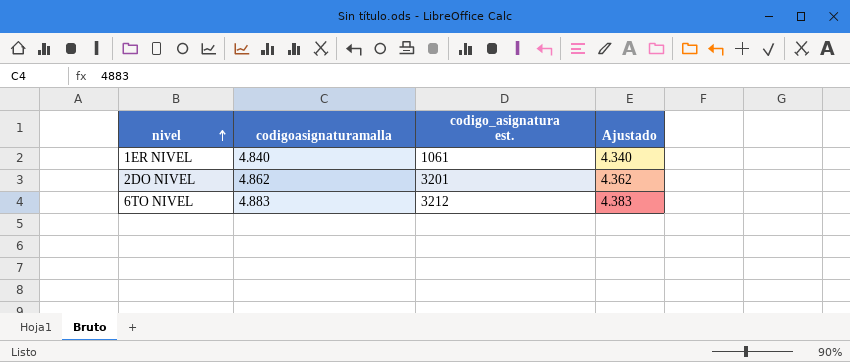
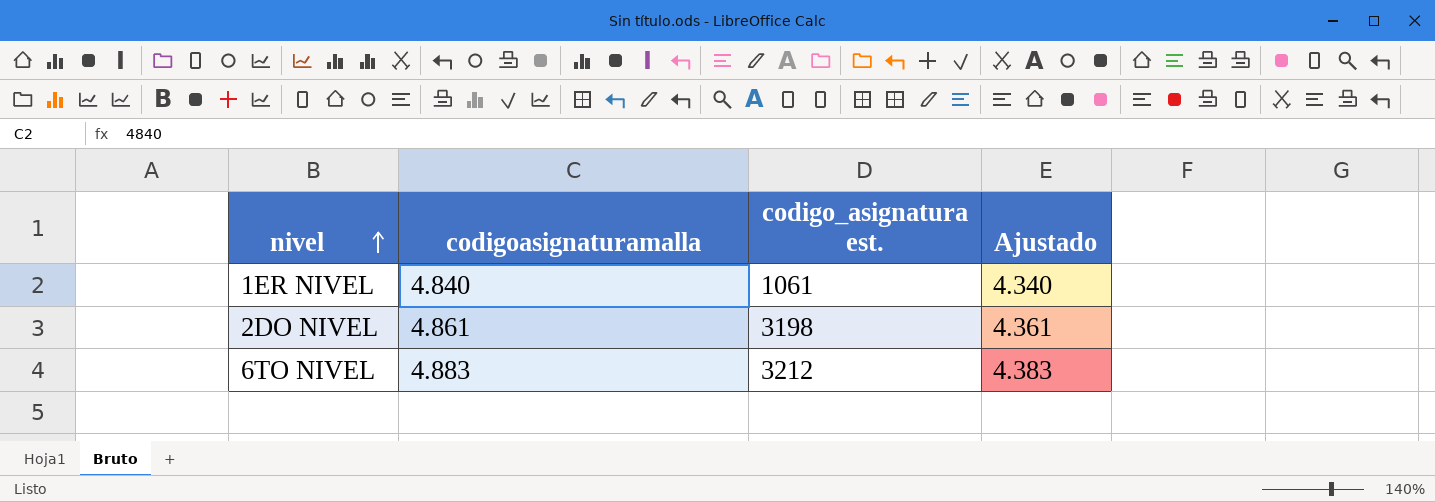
2DO NIVEL | codigoasignaturamalla: 4.862 -> 4.861
2DO NIVEL | codigo_asignatura est.: 3201 -> 3198
2DO NIVEL | Ajustado: 4.362 -> 4.361

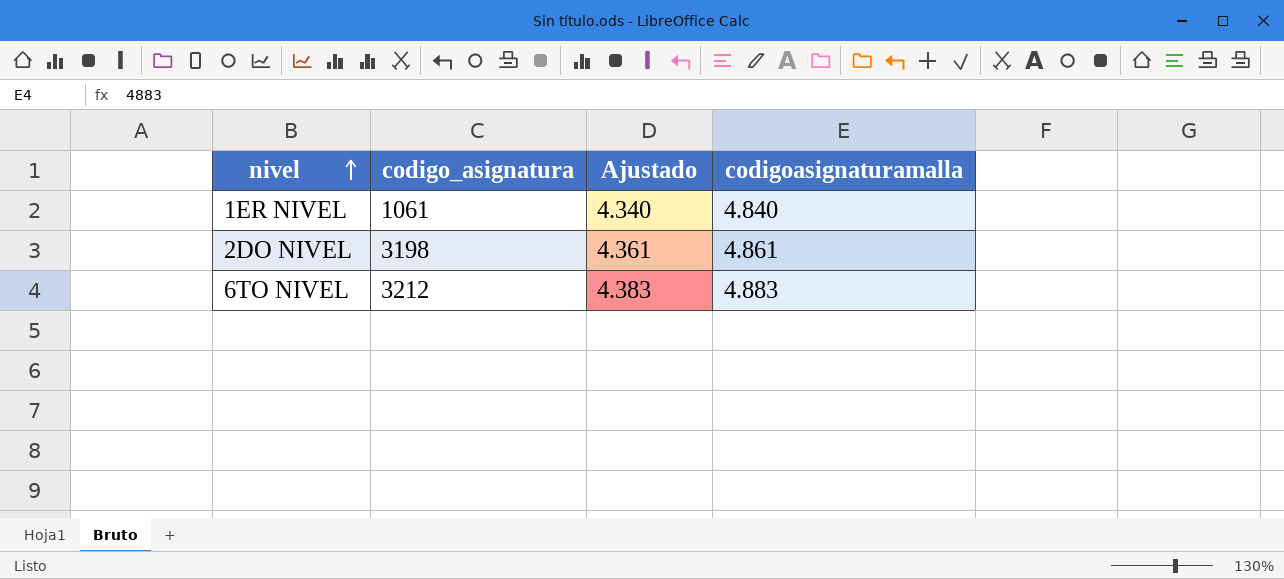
column name: codigo_asignatura est. -> codigo_asignatura
column codigoasignaturamalla | position: 2 -> 4

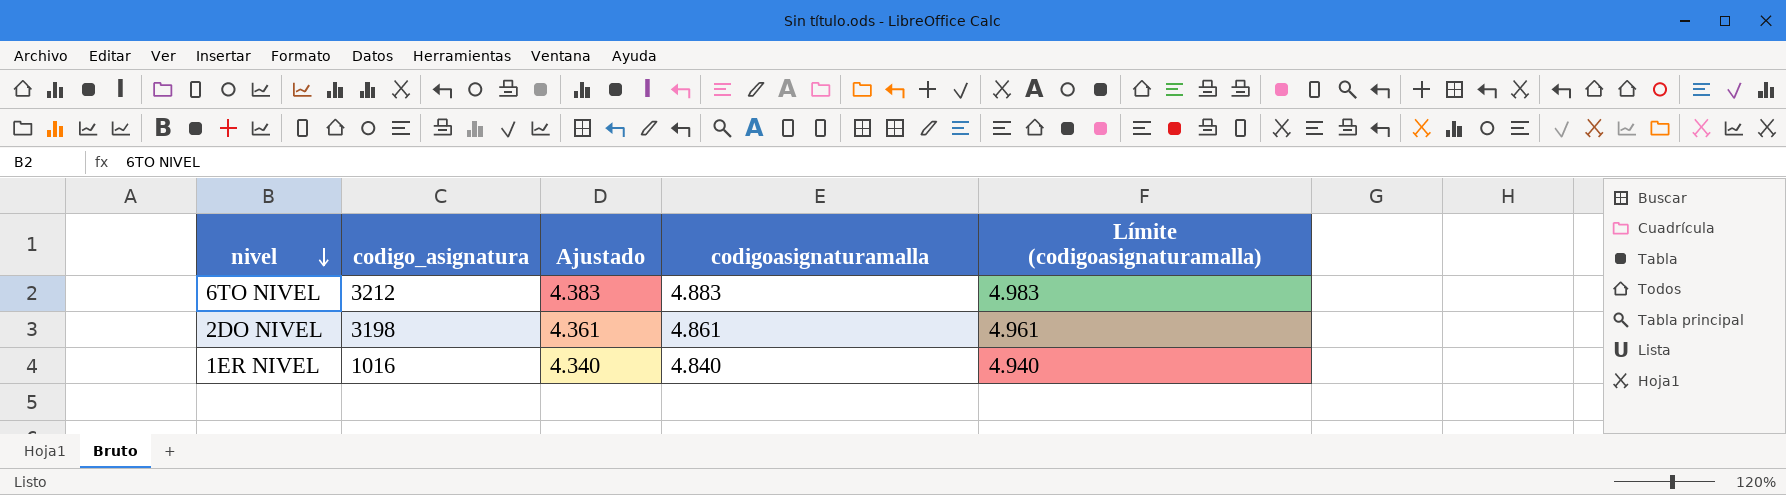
row order: nivel ascending -> nivel descending
column Límite (codigoasignaturamalla) | formula: none -> [codigoasignaturamalla] + 100
1ER NIVEL | codigo_asignatura: 1061 -> 1016

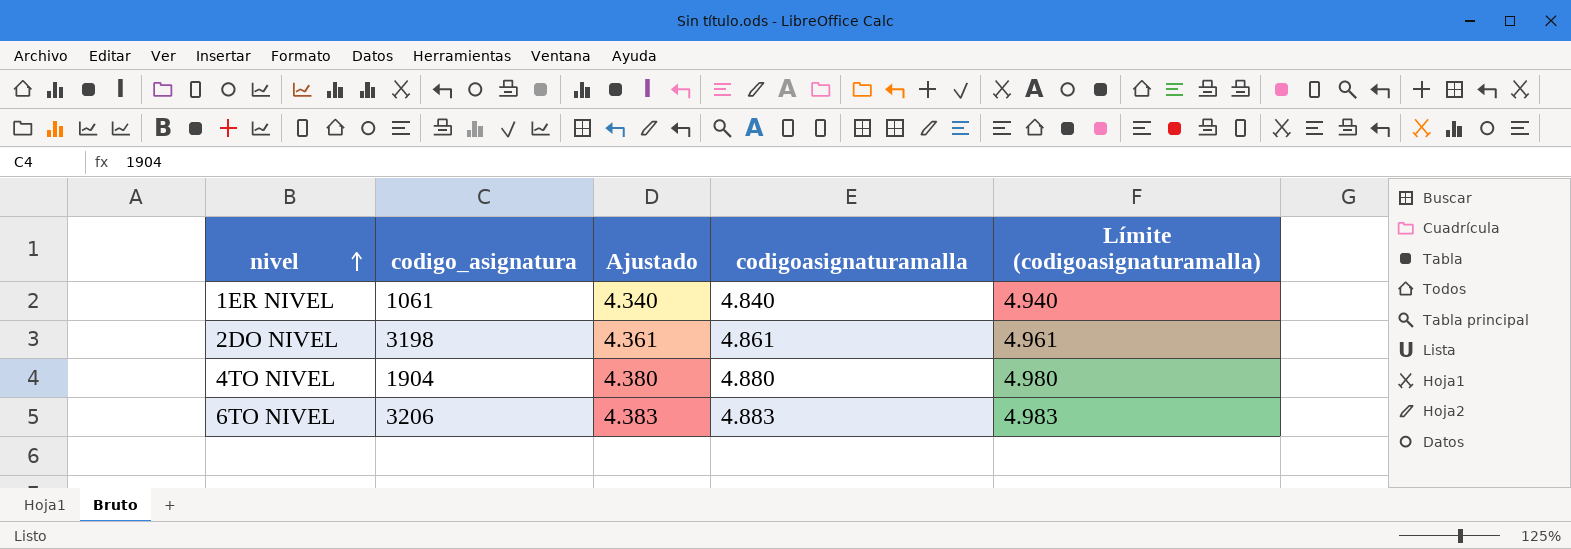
row order: nivel descending -> nivel ascending
1ER NIVEL | codigo_asignatura: 1016 -> 1061
row 4TO NIVEL: none -> 1904 | 4.380 | 4.880 | 4.980
6TO NIVEL | codigo_asignatura: 3212 -> 3206

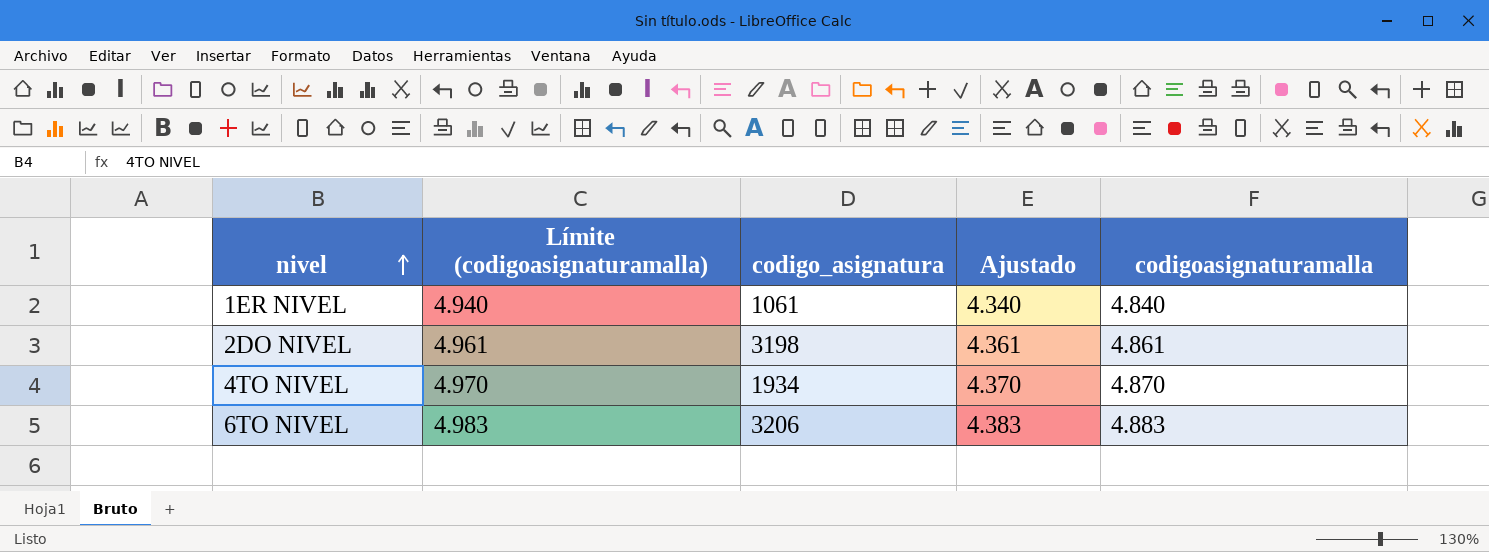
column Límite (codigoasignaturamalla) | position: 5 -> 2
4TO NIVEL | Límite (codigoasignaturamalla): 4.980 -> 4.970
4TO NIVEL | codigo_asignatura: 1904 -> 1934
4TO NIVEL | Ajustado: 4.380 -> 4.370
4TO NIVEL | codigoasignaturamalla: 4.880 -> 4.870

